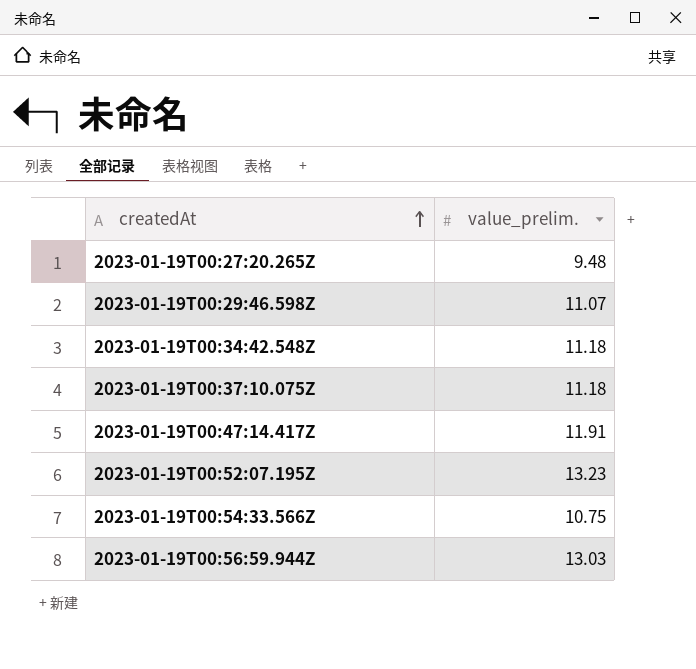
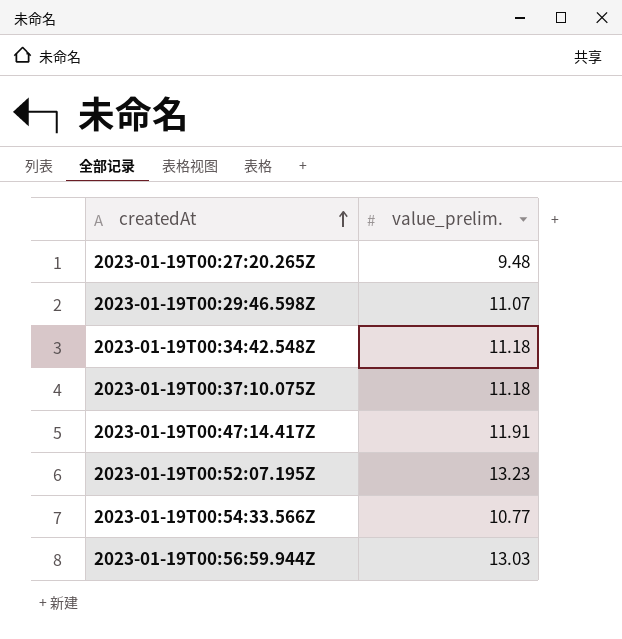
2023-01-19T00:54:33.566Z | value_prelim.: 10.75 -> 10.77

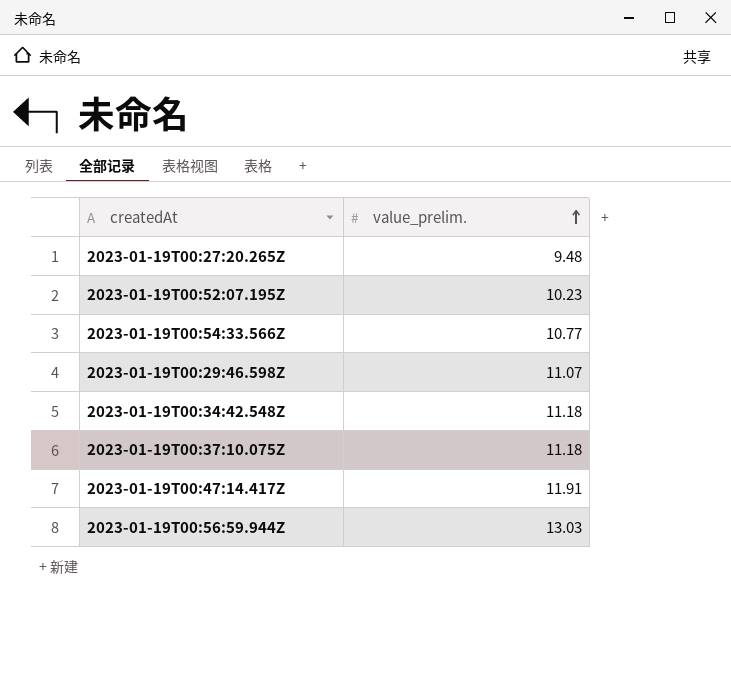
row order: createdAt ascending -> value_prelim. ascending
2023-01-19T00:52:07.195Z | value_prelim.: 13.23 -> 10.23

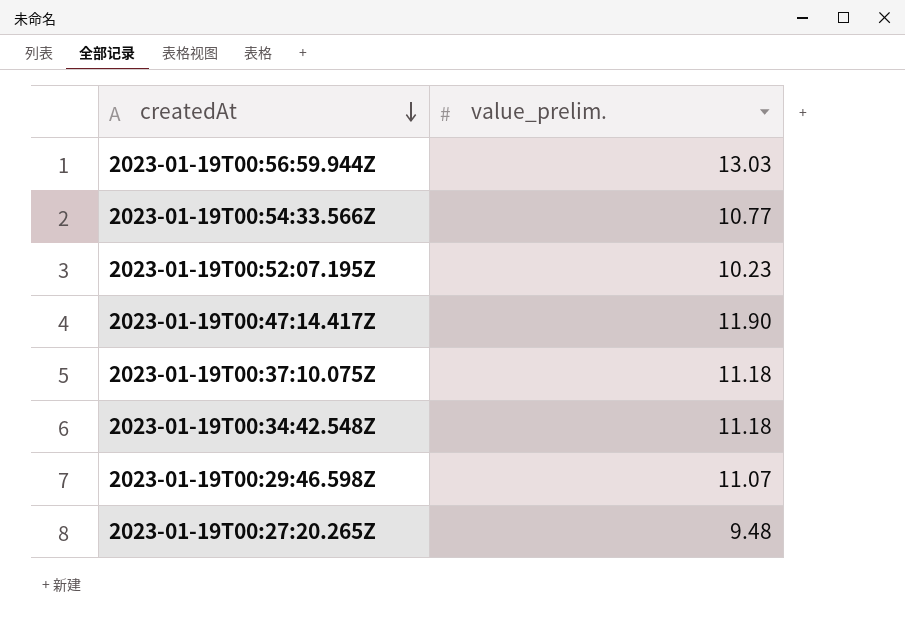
row order: value_prelim. ascending -> createdAt descending
2023-01-19T00:47:14.417Z | value_prelim.: 11.91 -> 11.90

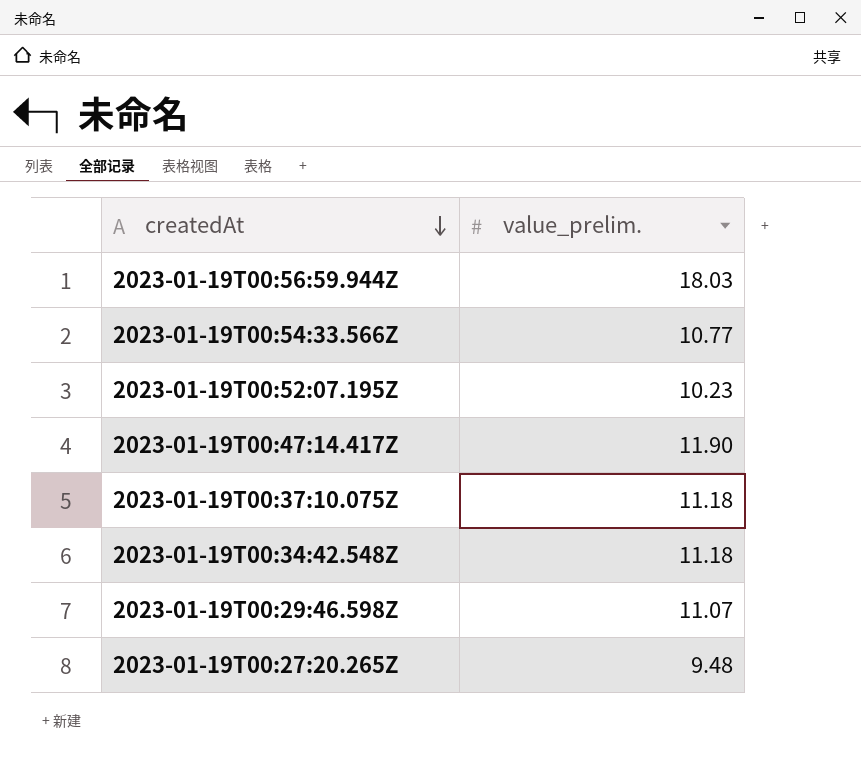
2023-01-19T00:56:59.944Z | value_prelim.: 13.03 -> 18.03

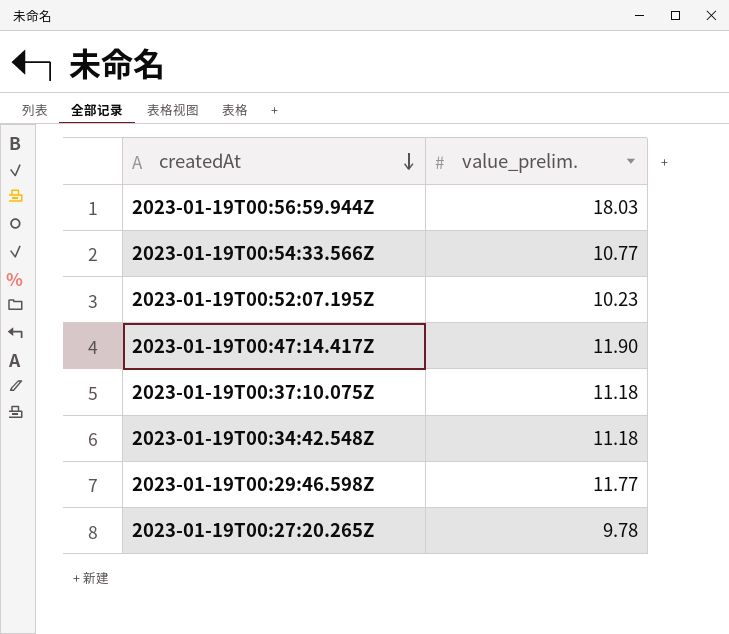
2023-01-19T00:29:46.598Z | value_prelim.: 11.07 -> 11.77
2023-01-19T00:27:20.265Z | value_prelim.: 9.48 -> 9.78

